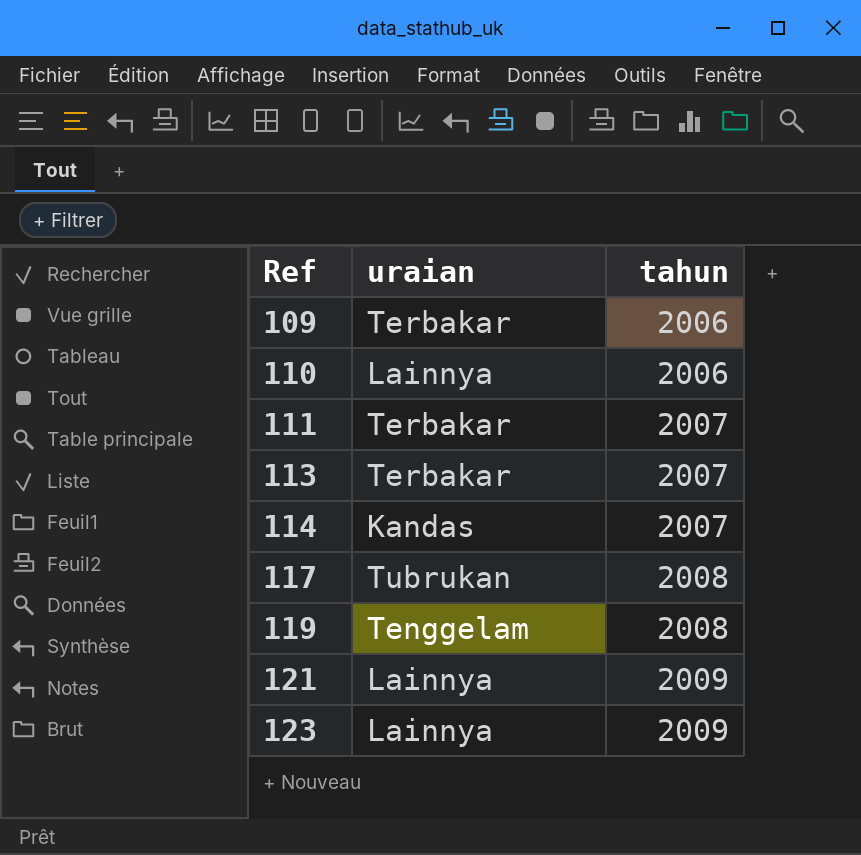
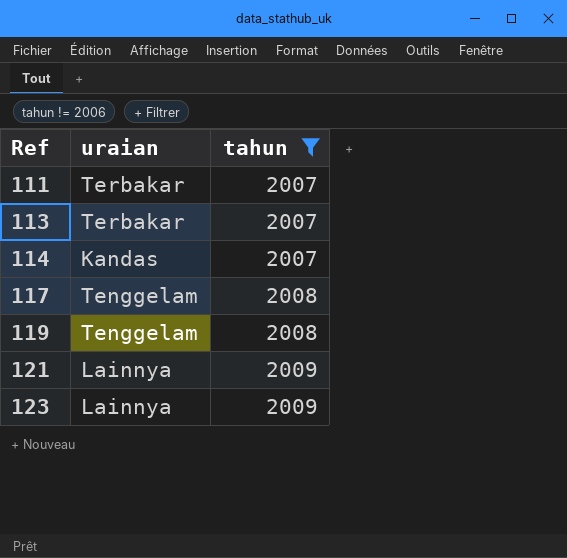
filter: none -> tahun != 2006
117 | uraian: Tubrukan -> Tenggelam

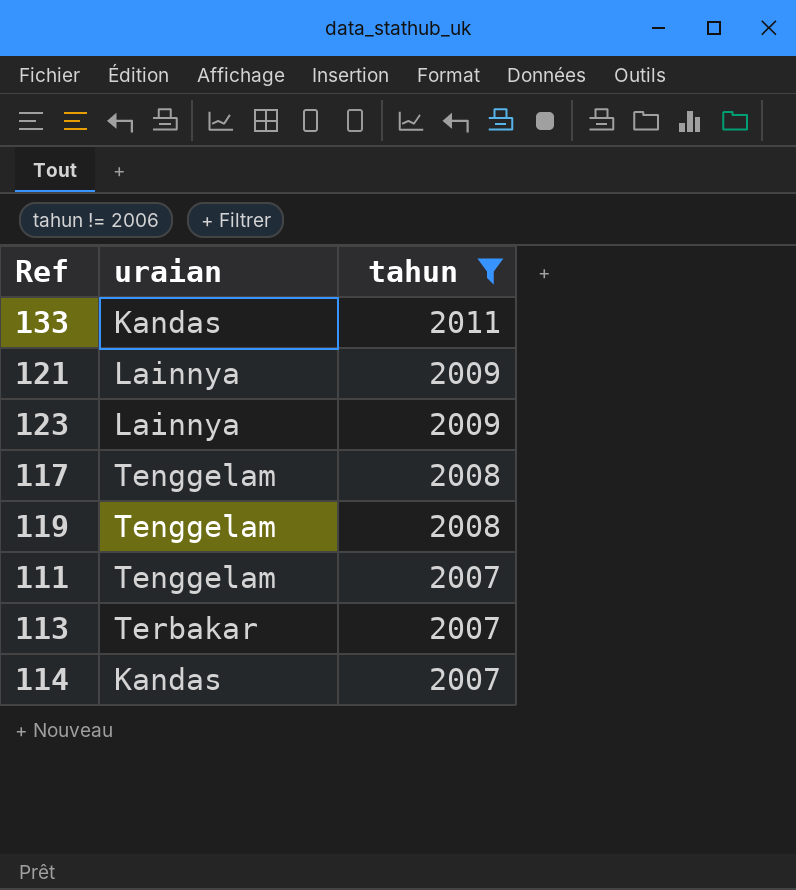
row order: Ref ascending -> tahun descending
row 133: none -> Kandas | 2011
111 | uraian: Terbakar -> Tenggelam

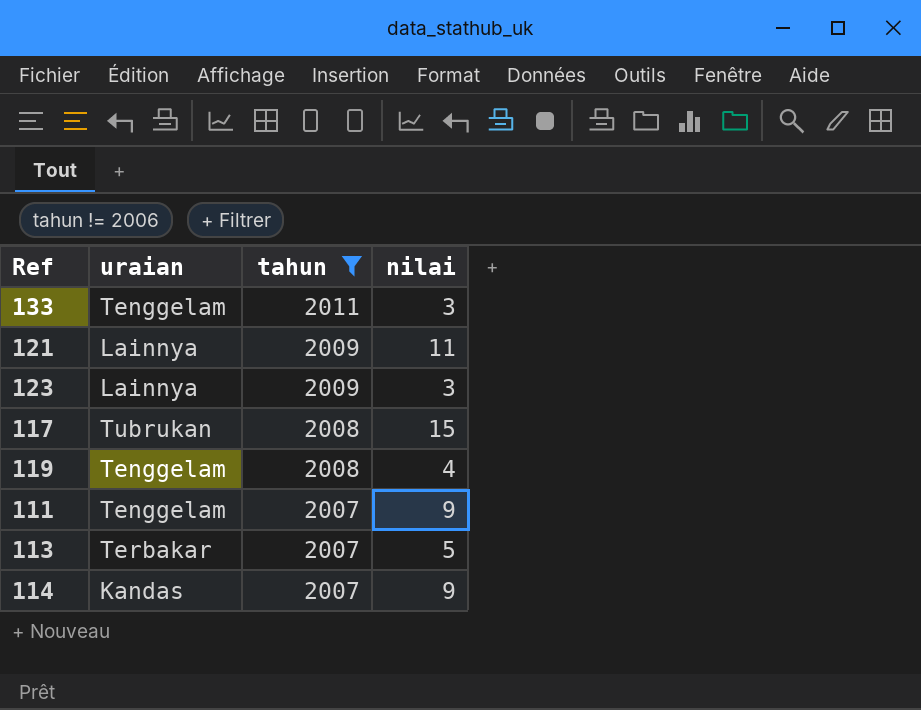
column nilai | position: none -> 4
133 | uraian: Kandas -> Tenggelam
117 | uraian: Tenggelam -> Tubrukan

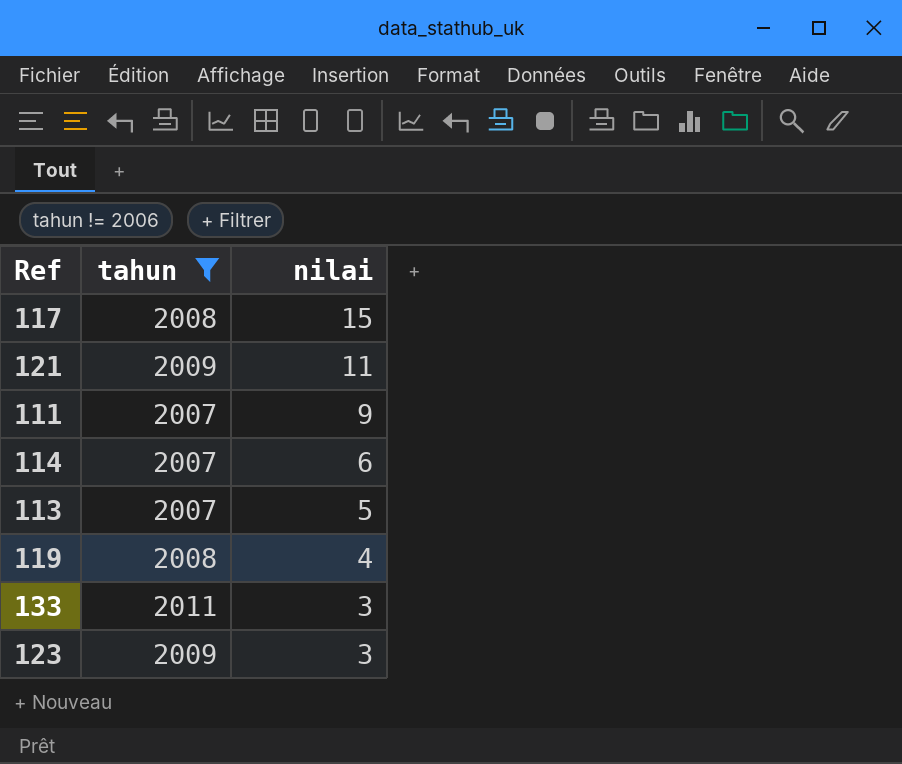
row order: tahun descending -> nilai descending
column uraian | position: 2 -> none
114 | nilai: 9 -> 6

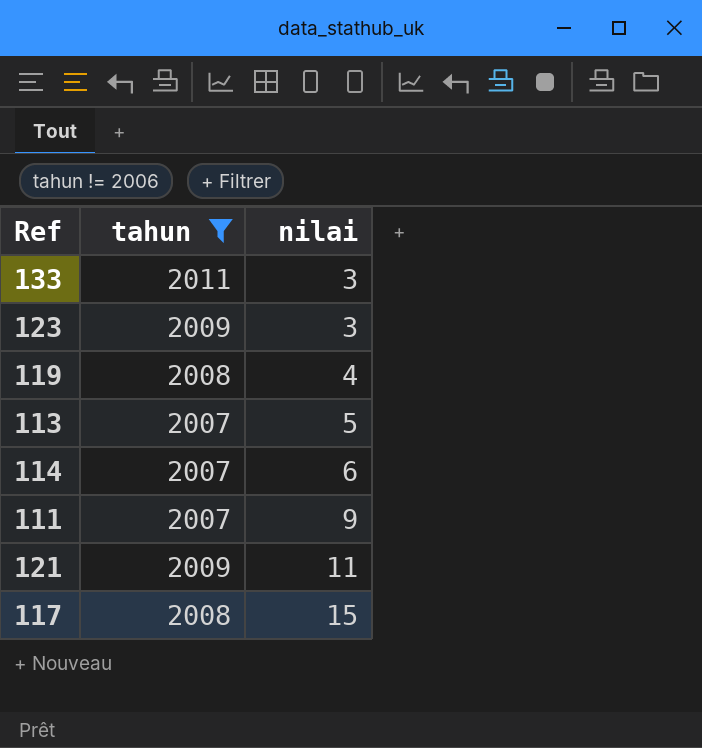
row order: nilai descending -> nilai ascending

